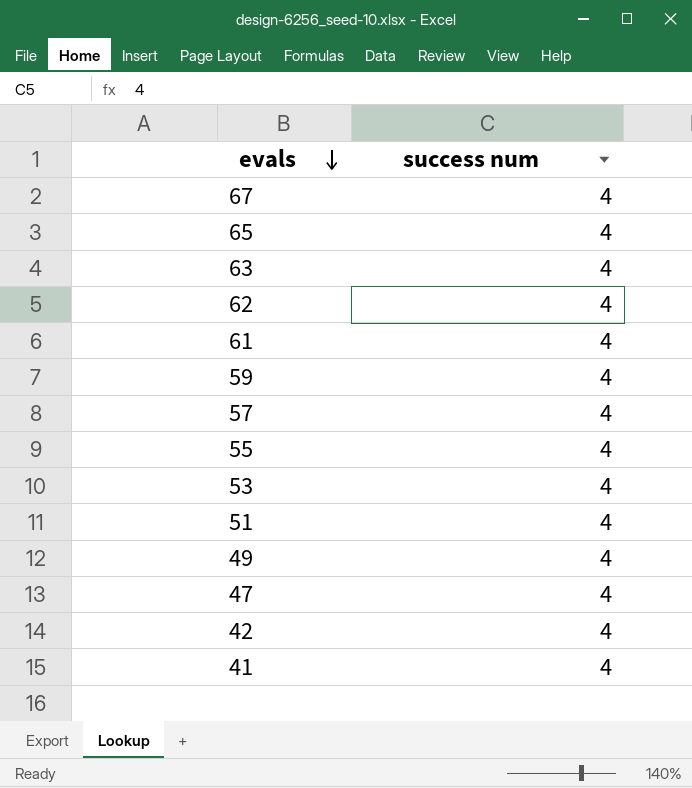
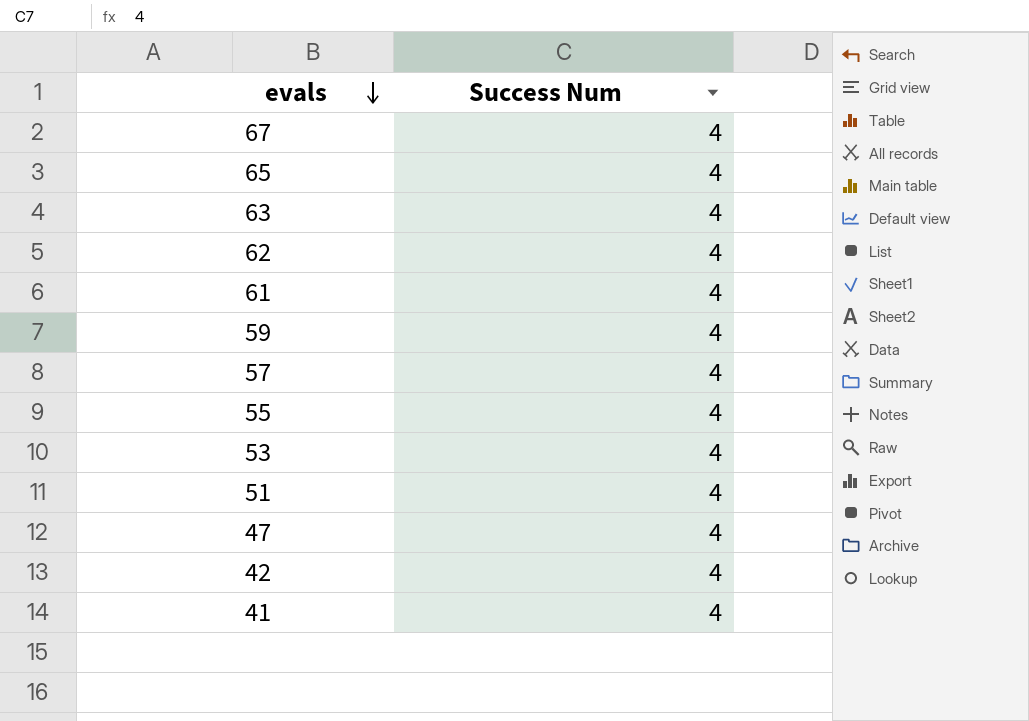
column name: success num -> Success Num
row 49: 4 -> none

